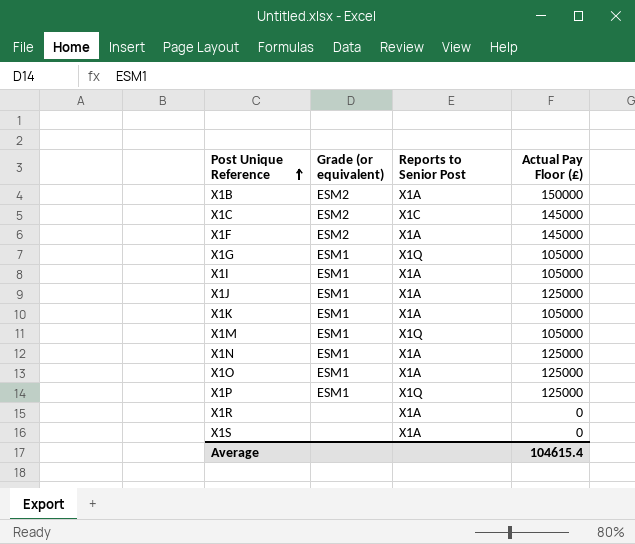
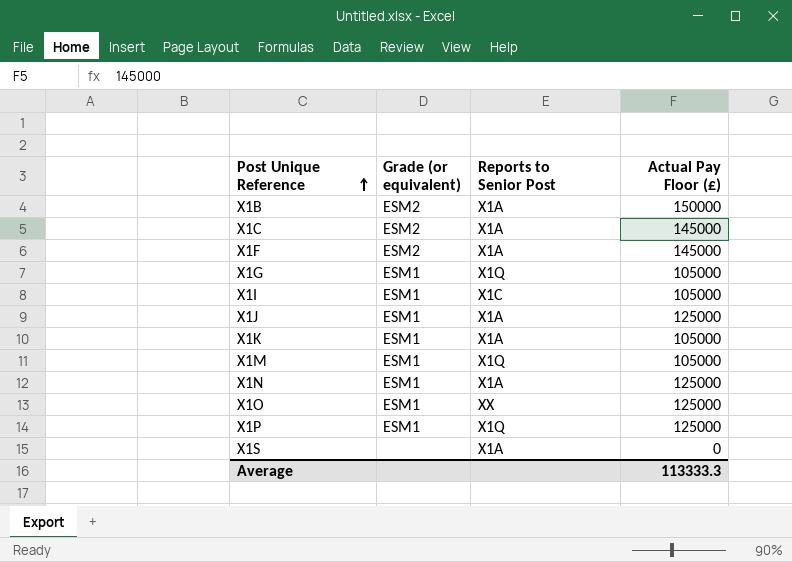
row X1R: none | X1A | 0 -> none
X1C | Reports to Senior Post: X1C -> X1A
X1I | Reports to Senior Post: X1A -> X1C
X1O | Reports to Senior Post: X1A -> XX
Average | Actual Pay Floor (£): 104615.4 -> 113333.3

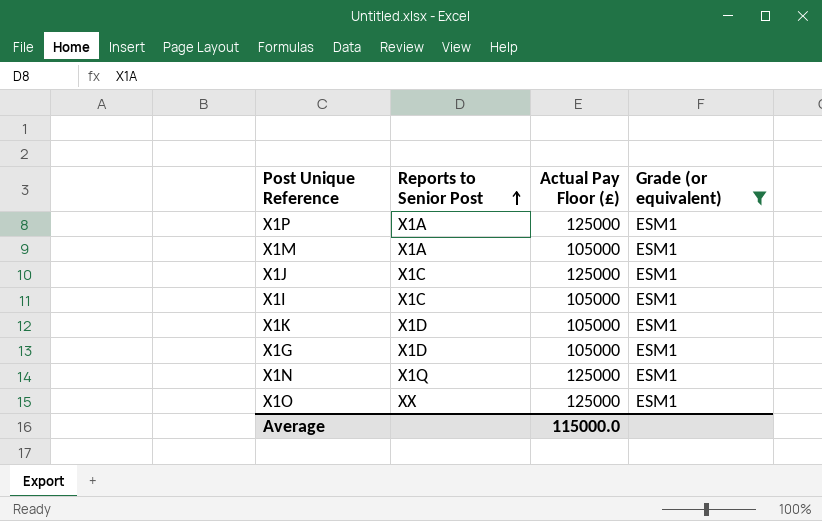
filter: none -> Grade (or equivalent) = ESM1
row order: Post Unique Reference ascending -> Reports to Senior Post ascending
column Grade (or equivalent) | position: 2 -> 4
X1P | Reports to Senior Post: X1Q -> X1A
X1M | Reports to Senior Post: X1Q -> X1A
X1J | Reports to Senior Post: X1A -> X1C
X1K | Reports to Senior Post: X1A -> X1D
X1G | Reports to Senior Post: X1Q -> X1D
X1N | Reports to Senior Post: X1A -> X1Q
Average | Actual Pay Floor (£): 113333.3 -> 115000.0

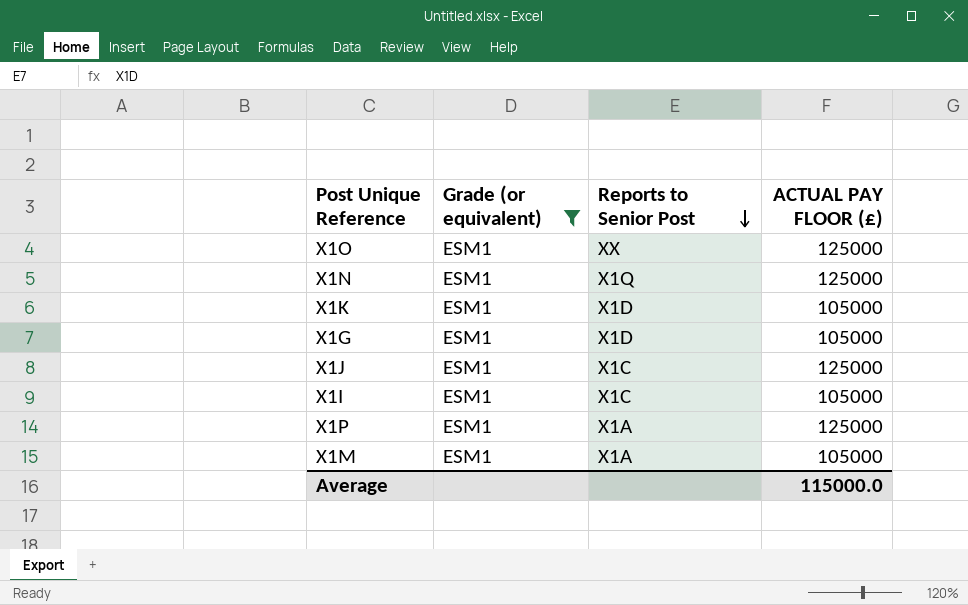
row order: Reports to Senior Post ascending -> Reports to Senior Post descending
column Grade (or equivalent) | position: 4 -> 2
column name: Actual Pay Floor (£) -> ACTUAL PAY FLOOR (£)

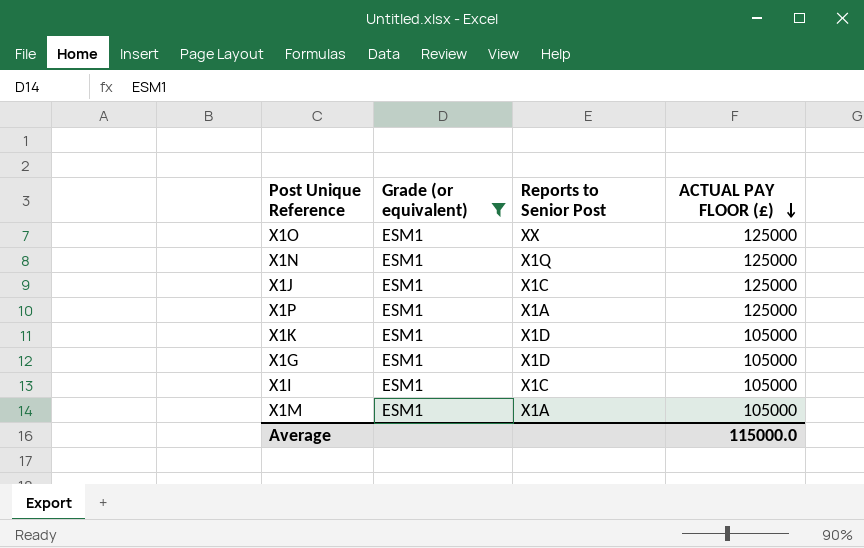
row order: Reports to Senior Post descending -> ACTUAL PAY FLOOR (£) descending

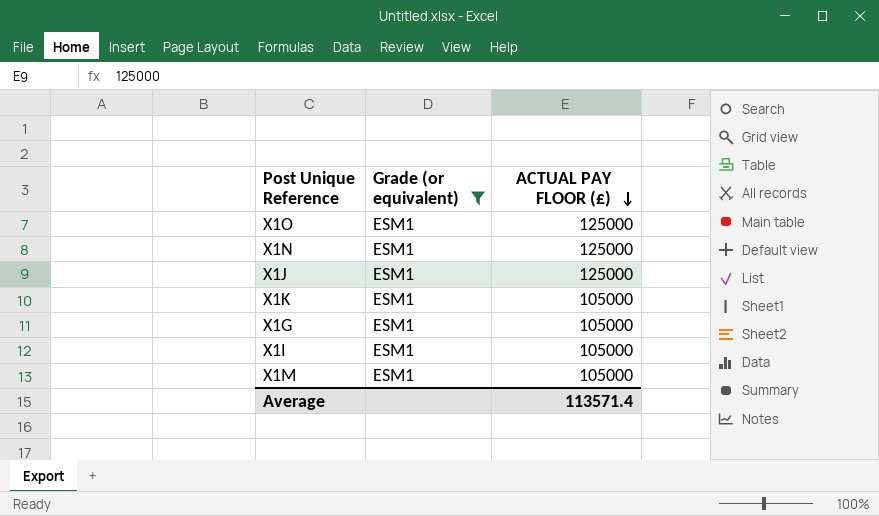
column Reports to Senior Post | position: 3 -> none
row X1P: ESM1 | X1A | 125000 -> none
Average | ACTUAL PAY FLOOR (£): 115000.0 -> 113571.4

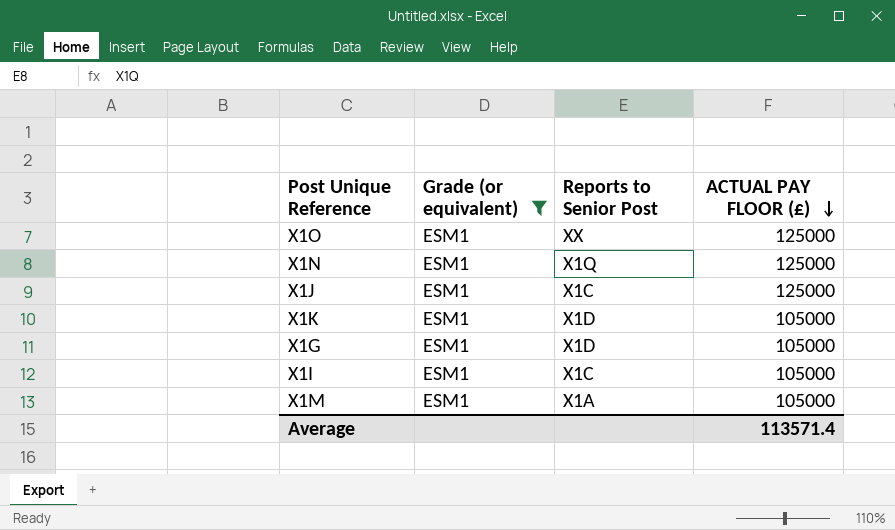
column Reports to Senior Post | position: none -> 3

